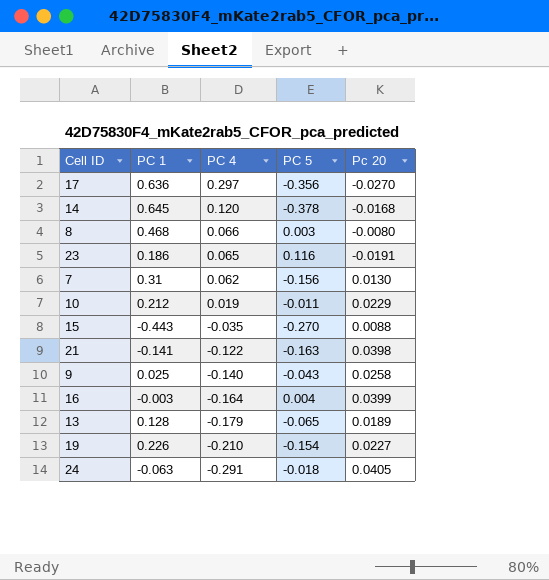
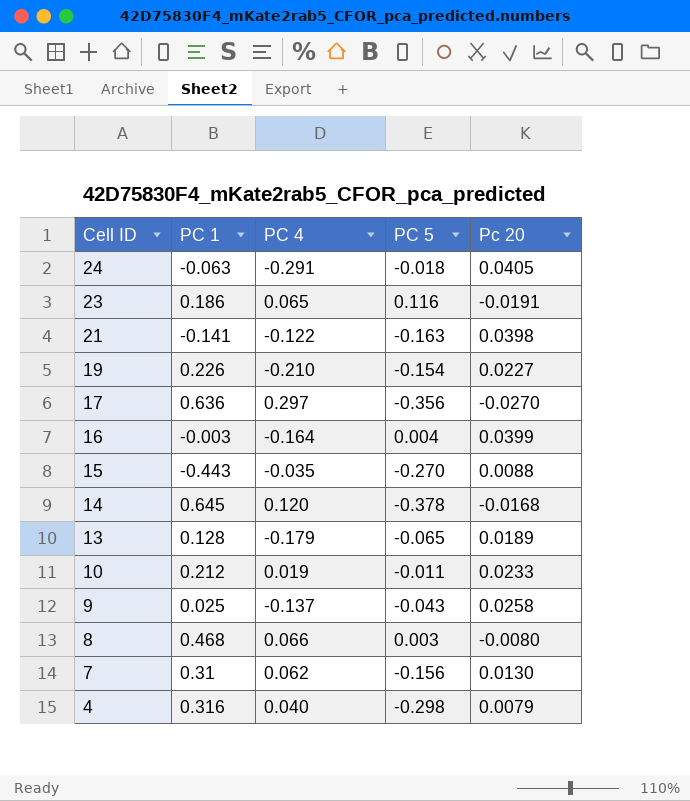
row order: PC 4 descending -> Cell ID descending
10 | Pc 20: 0.0229 -> 0.0233
9 | PC 4: -0.140 -> -0.137
row 4: none -> 0.316 | 0.040 | -0.298 | 0.0079

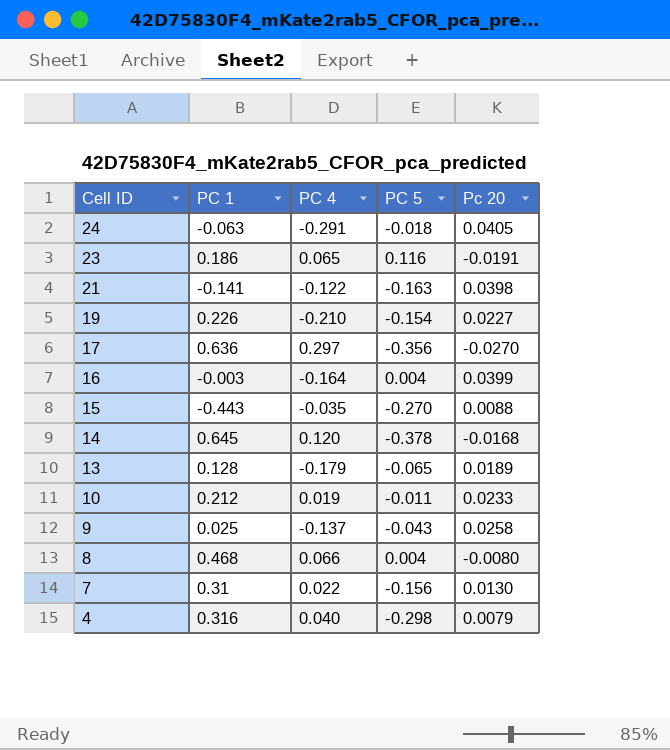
8 | PC 5: 0.003 -> 0.004
7 | PC 4: 0.062 -> 0.022

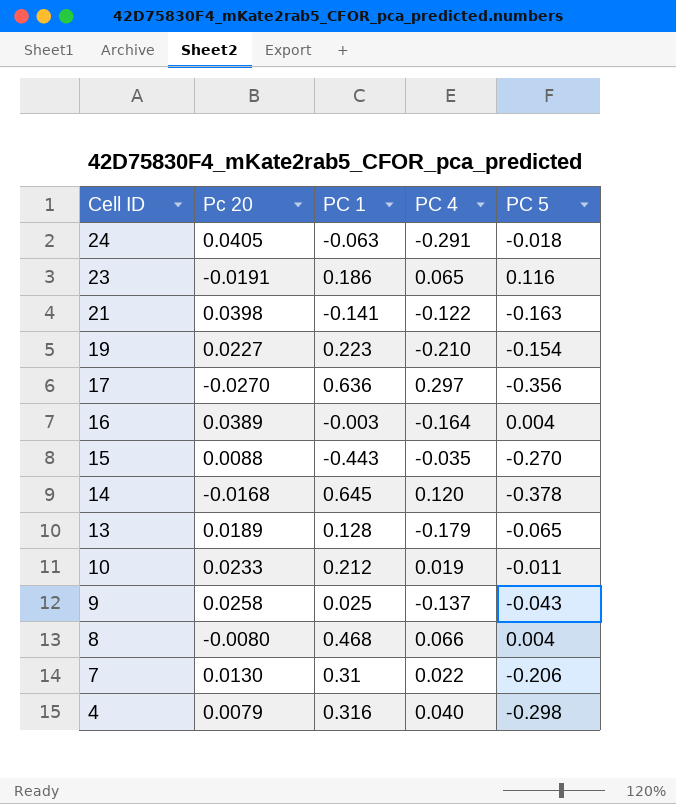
column Pc 20 | position: 5 -> 2
19 | PC 1: 0.226 -> 0.223
16 | Pc 20: 0.0399 -> 0.0389
7 | PC 5: -0.156 -> -0.206

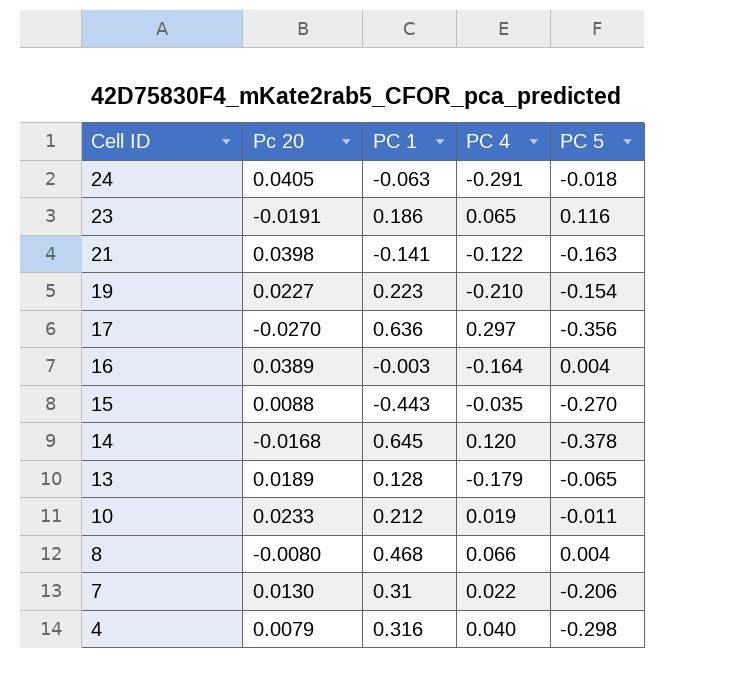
row 9: 0.0258 | 0.025 | -0.137 | -0.043 -> none

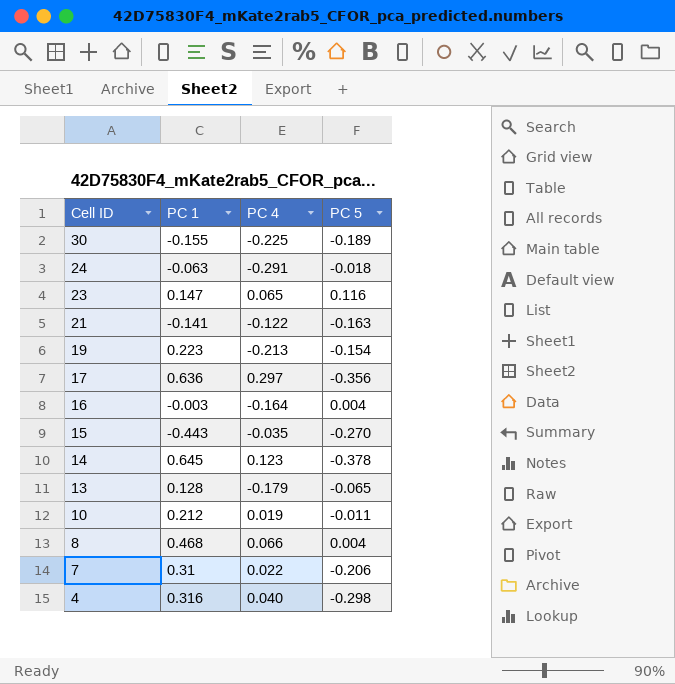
column Pc 20 | position: 2 -> none
row 30: none -> -0.155 | -0.225 | -0.189
23 | PC 1: 0.186 -> 0.147
19 | PC 4: -0.210 -> -0.213
14 | PC 4: 0.120 -> 0.123

